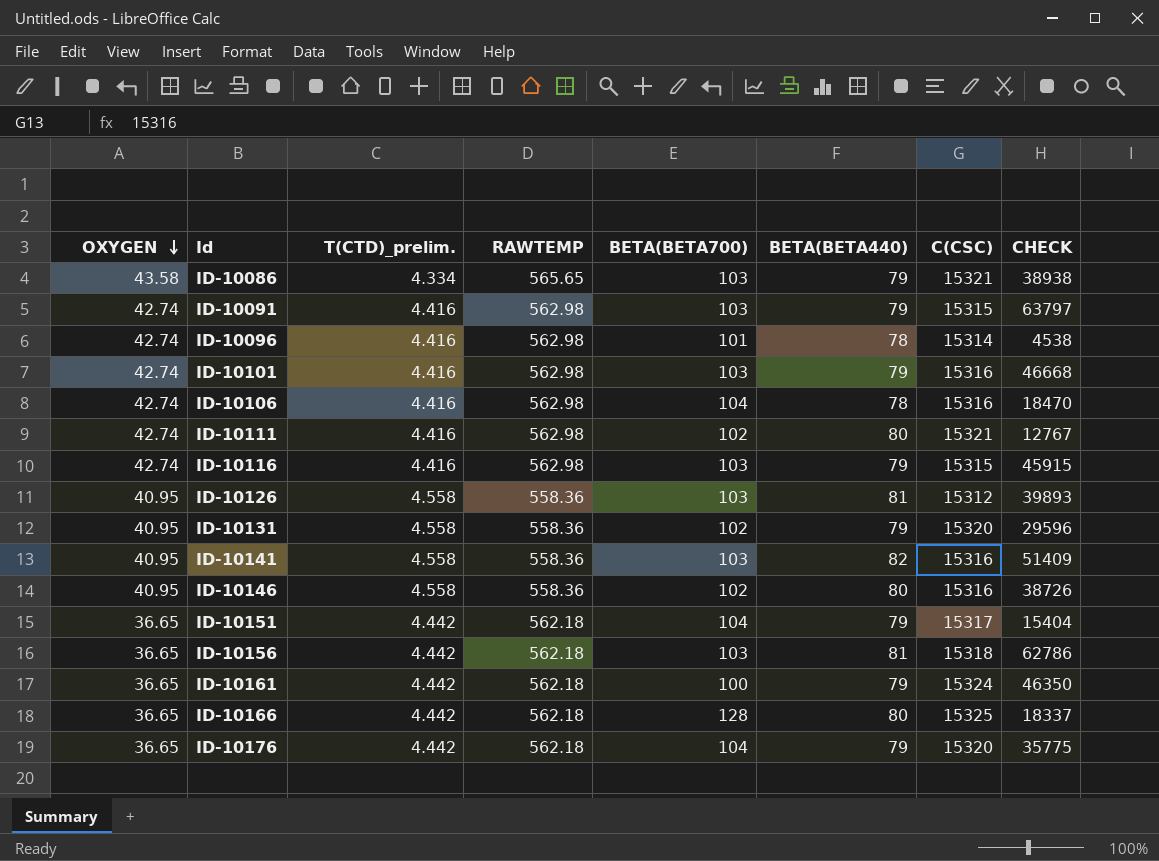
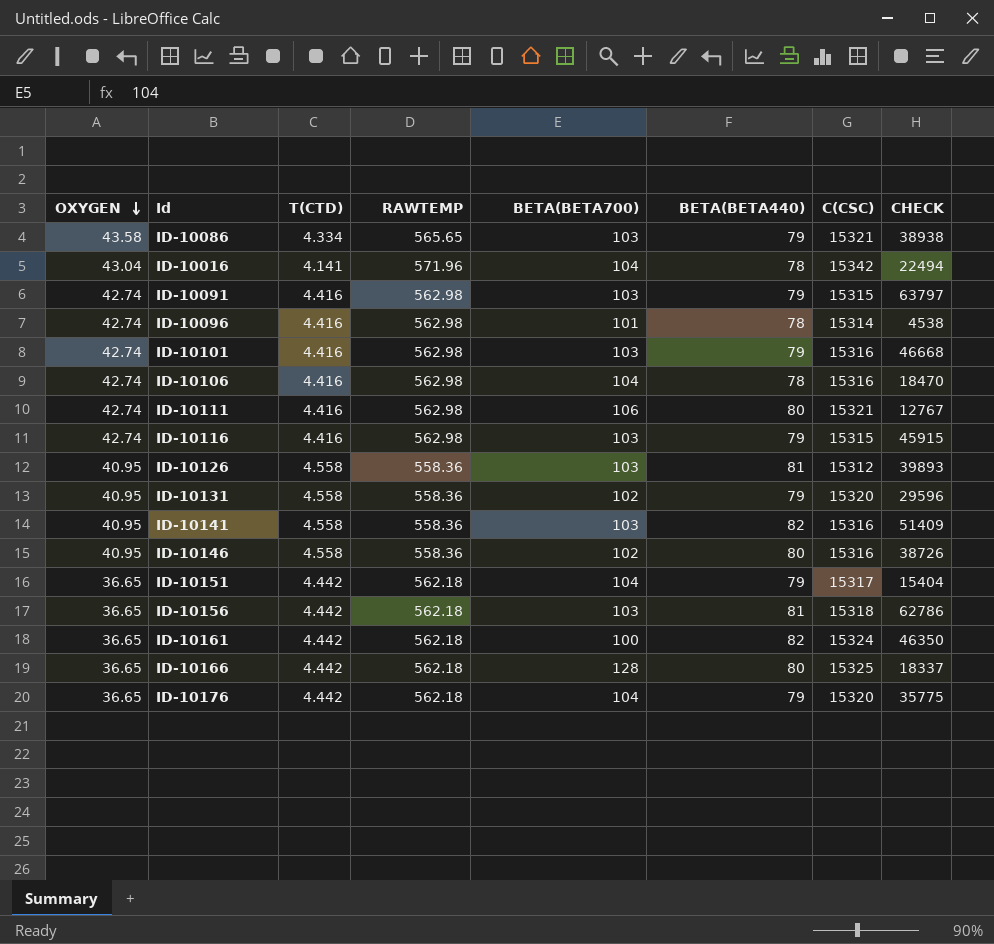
column name: T(CTD)_prelim. -> T(CTD)
row ID-10016: none -> 43.04 | 4.141 | 571.96 | 104 | 78 | 15342 | 22494
ID-10111 | BETA(BETA700): 102 -> 106
ID-10161 | BETA(BETA440): 79 -> 82

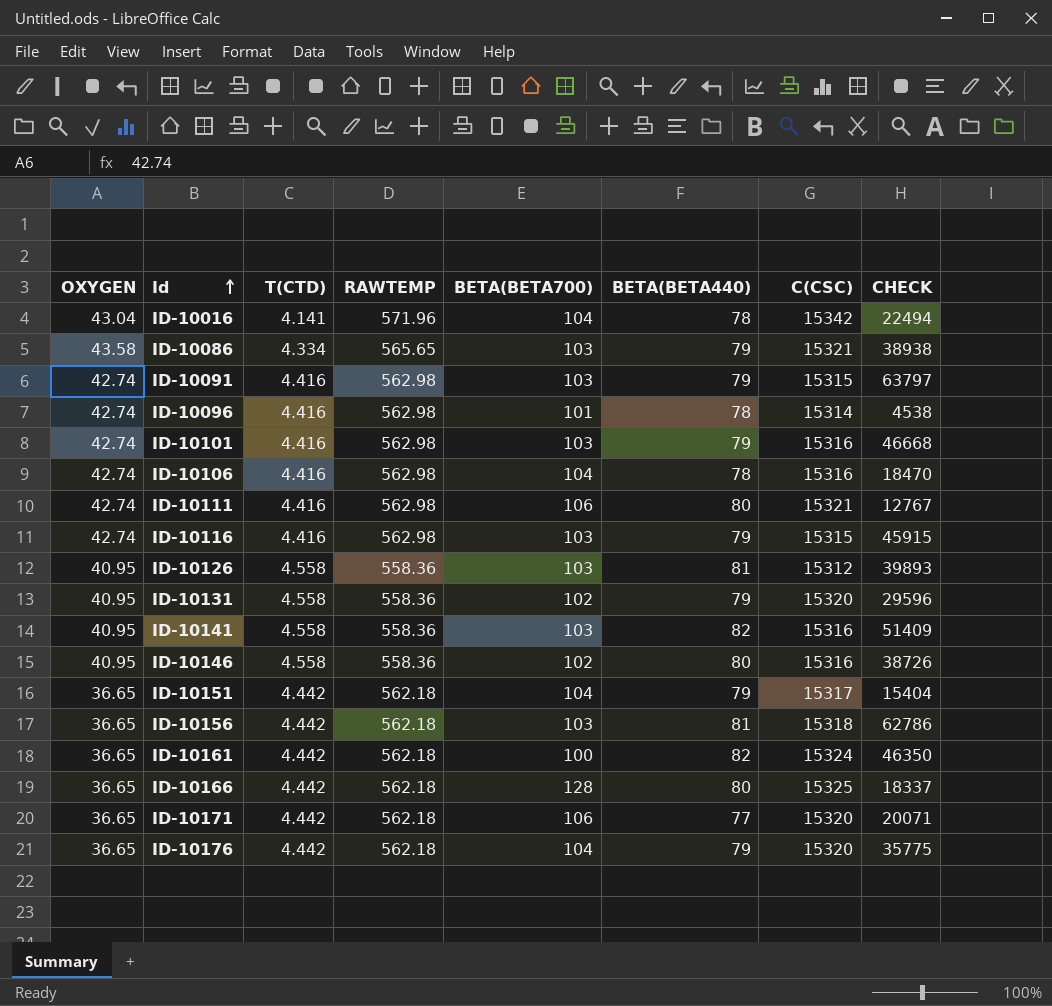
row order: OXYGEN descending -> Id ascending
row ID-10171: none -> 36.65 | 4.442 | 562.18 | 106 | 77 | 15320 | 20071

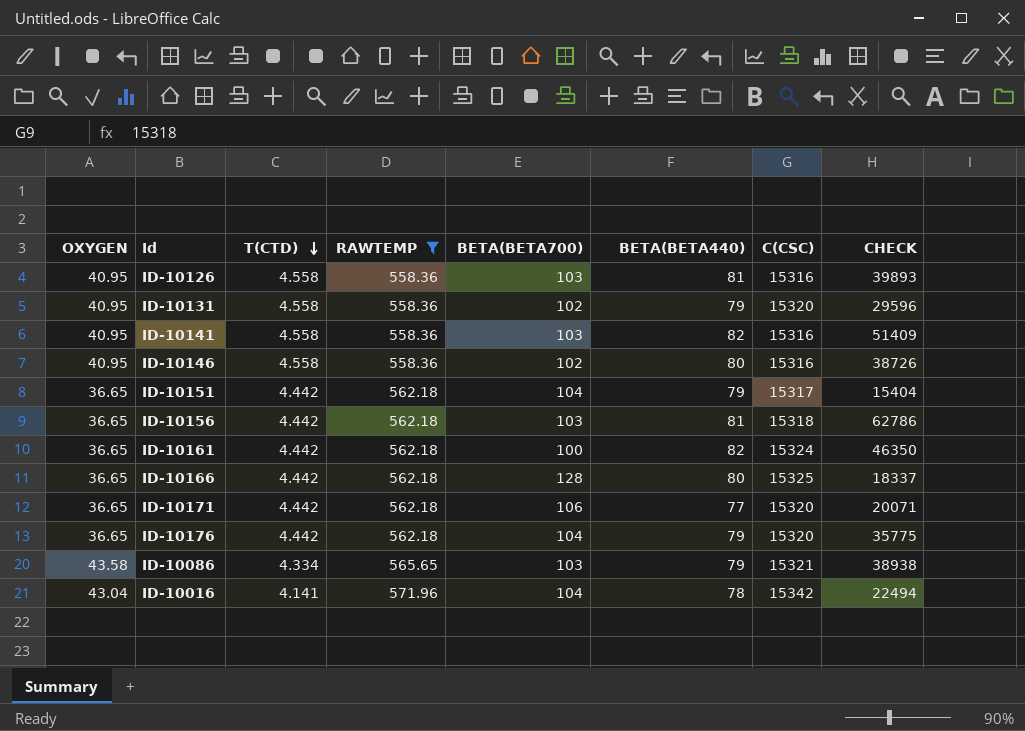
filter: none -> RAWTEMP != 562.98
row order: Id ascending -> T(CTD) descending
ID-10126 | C(CSC): 15312 -> 15316

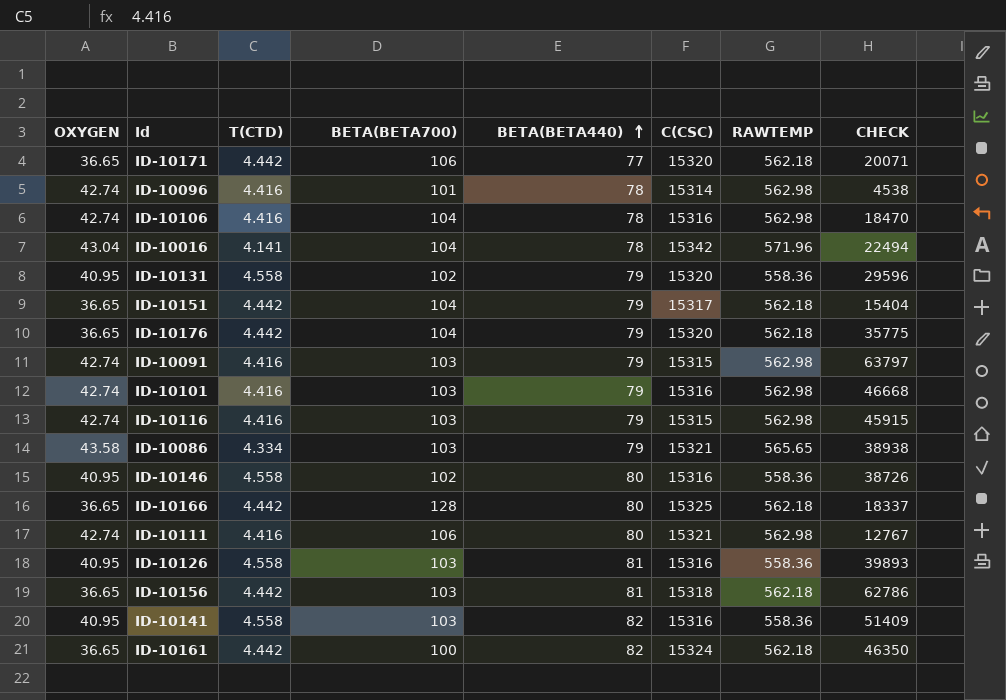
filter: RAWTEMP != 562.98 -> none
row order: T(CTD) descending -> BETA(BETA440) ascending
column RAWTEMP | position: 4 -> 7

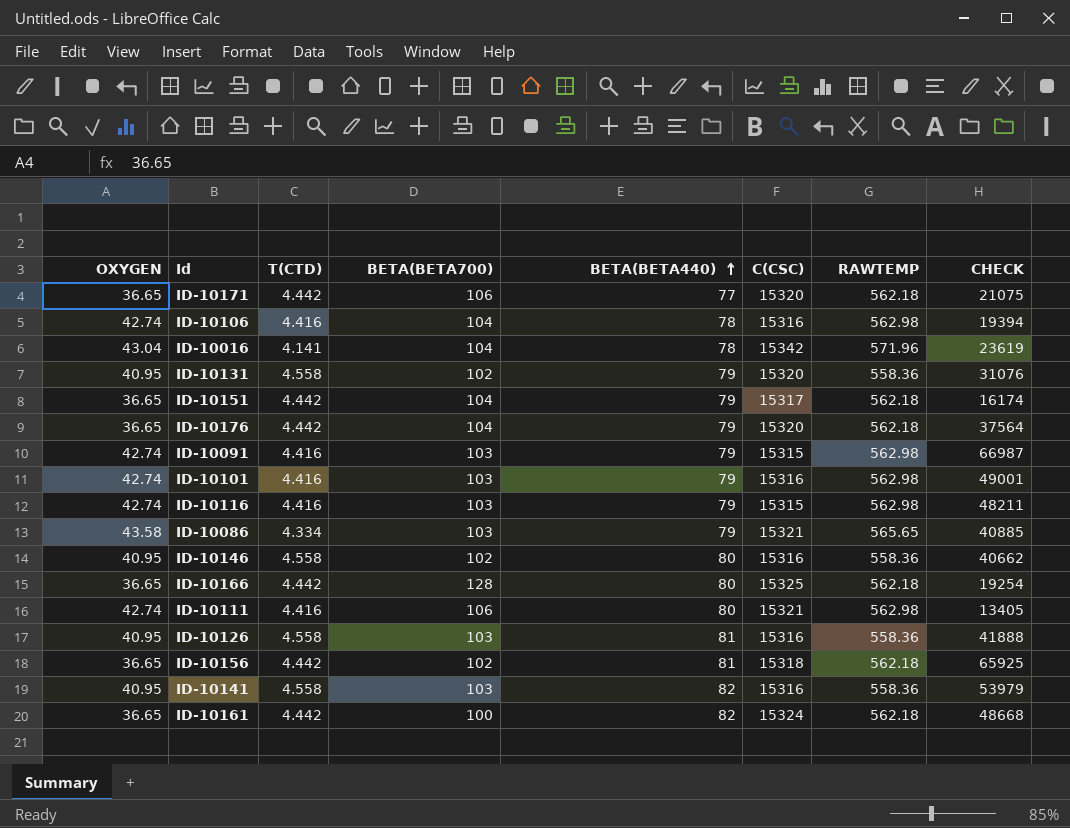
row ID-10096: 42.74 | 4.416 | 101 | 78 | 15314 | 562.98 | 4538 -> none
ID-10171 | CHECK: 20071 -> 21075
ID-10106 | CHECK: 18470 -> 19394
ID-10016 | CHECK: 22494 -> 23619
ID-10131 | CHECK: 29596 -> 31076
ID-10151 | CHECK: 15404 -> 16174
ID-10176 | CHECK: 35775 -> 37564
ID-10091 | CHECK: 63797 -> 66987
ID-10101 | CHECK: 46668 -> 49001
ID-10116 | CHECK: 45915 -> 48211
ID-10086 | CHECK: 38938 -> 40885
ID-10146 | CHECK: 38726 -> 40662
ID-10166 | CHECK: 18337 -> 19254
ID-10111 | CHECK: 12767 -> 13405
ID-10126 | CHECK: 39893 -> 41888
ID-10156 | BETA(BETA700): 103 -> 102
ID-10156 | CHECK: 62786 -> 65925
ID-10141 | CHECK: 51409 -> 53979
ID-10161 | CHECK: 46350 -> 48668

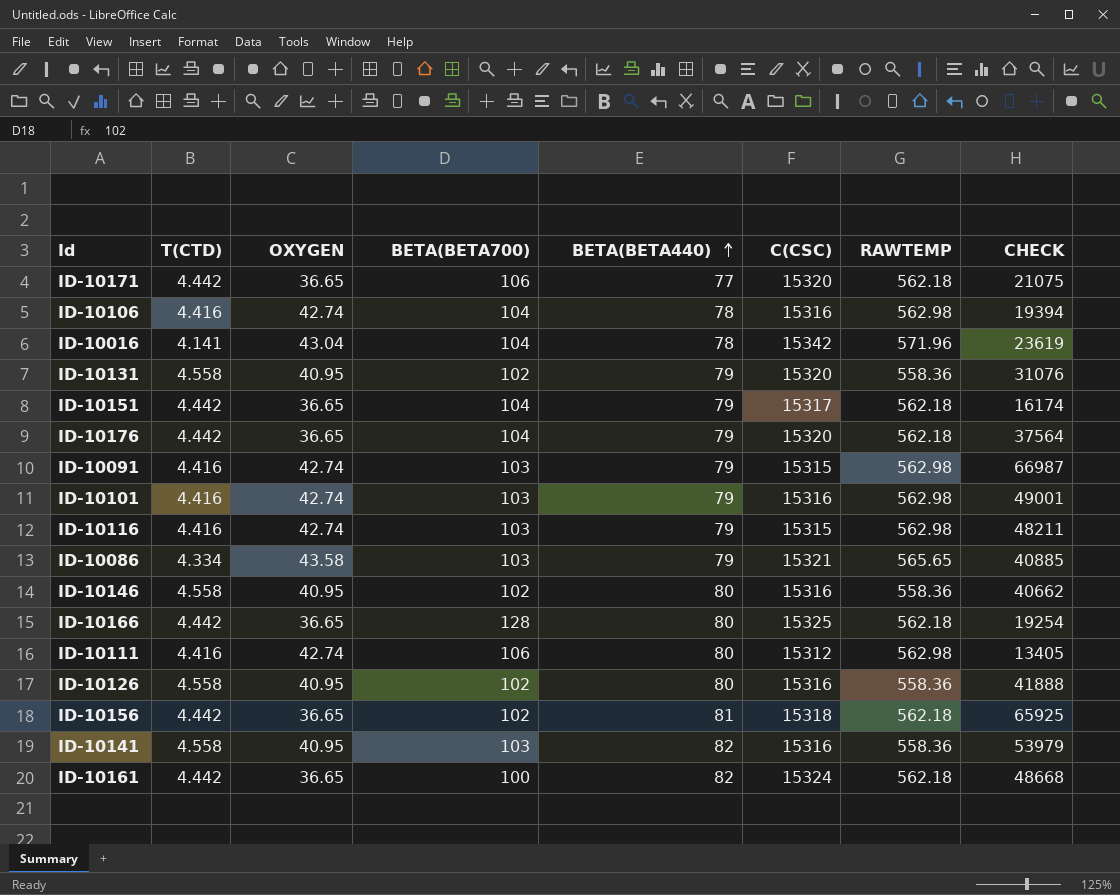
column OXYGEN | position: 1 -> 3
ID-10111 | C(CSC): 15321 -> 15312
ID-10126 | BETA(BETA700): 103 -> 102
ID-10126 | BETA(BETA440): 81 -> 80

